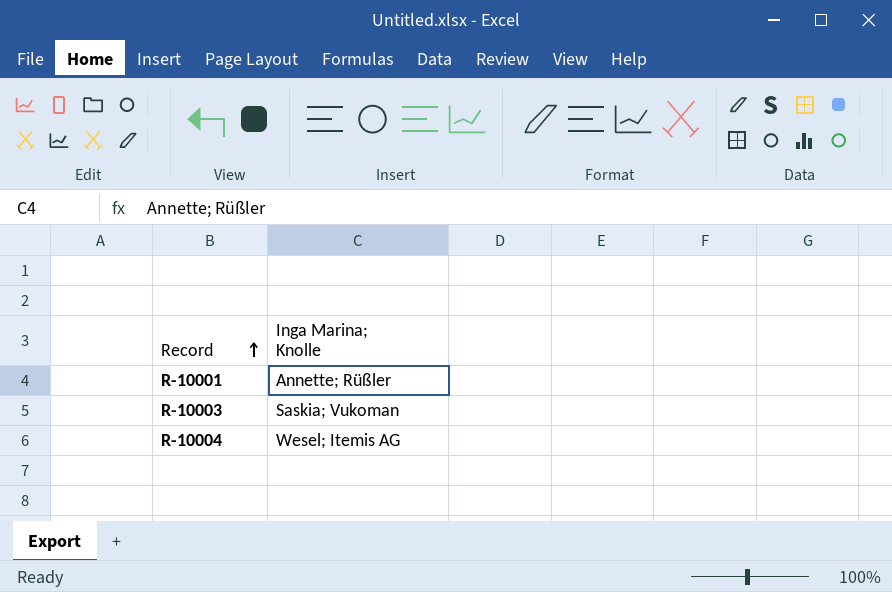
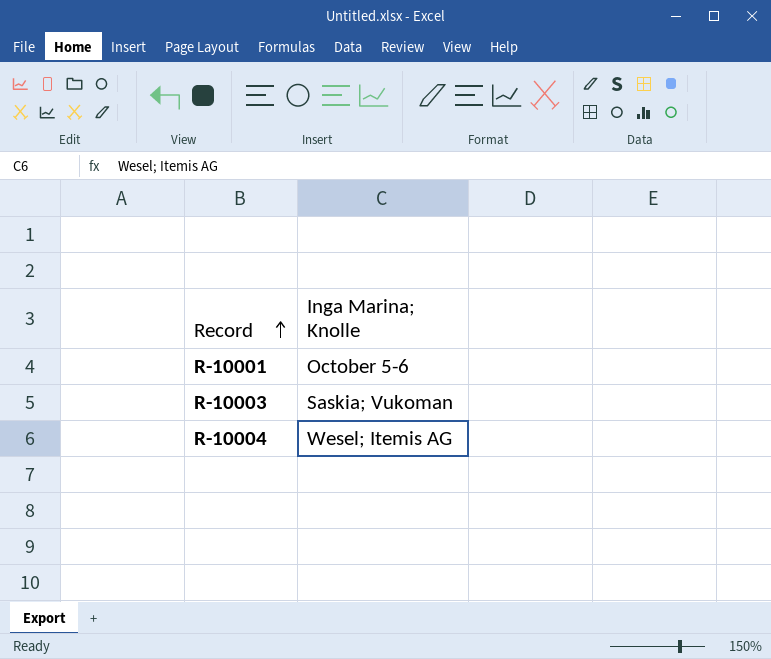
R-10001 | Inga Marina; Knolle: Annette; Rüßler -> October 5-6

